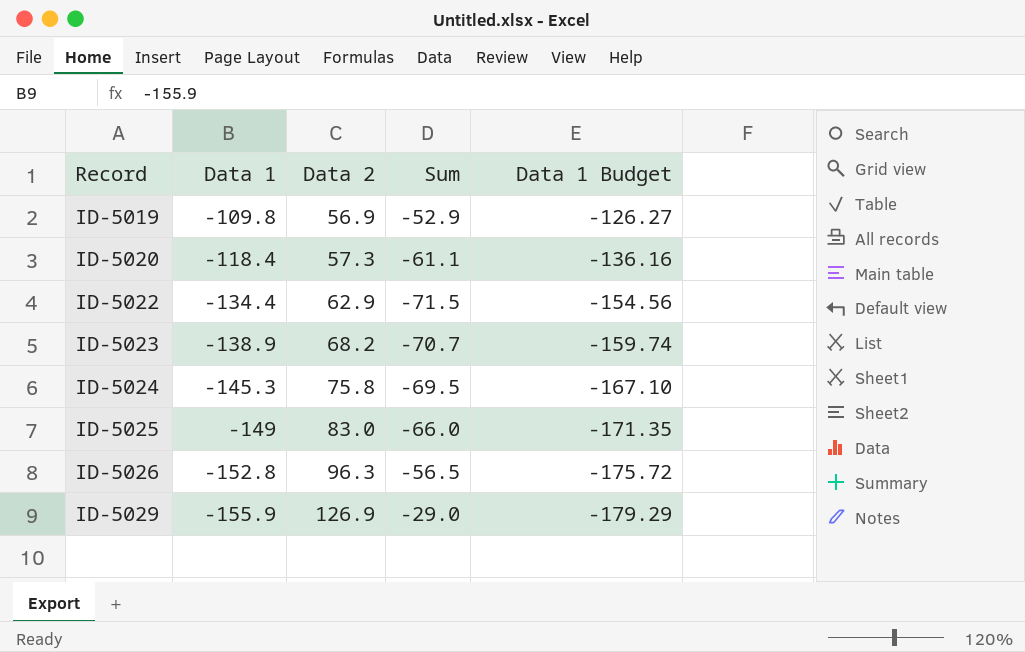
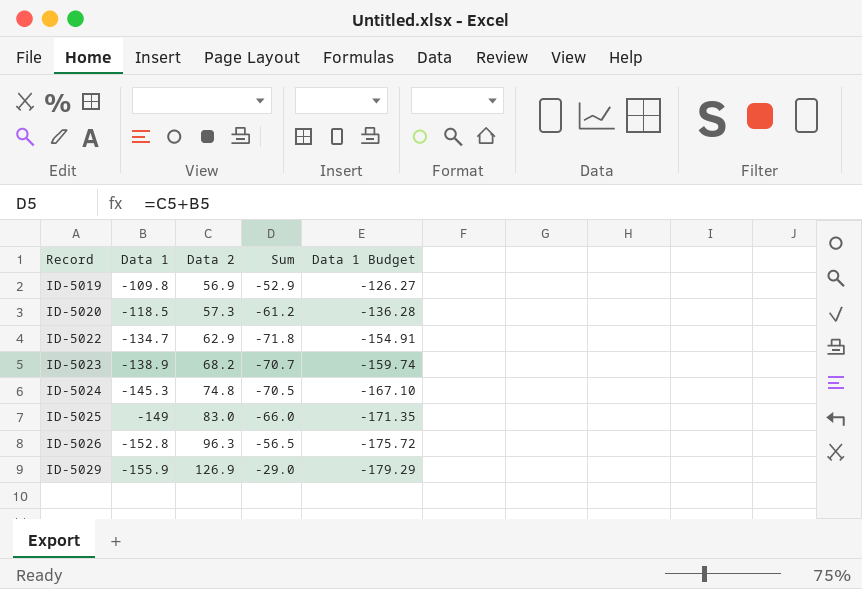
ID-5020 | Data 1: -118.4 -> -118.5
ID-5020 | Sum: -61.1 -> -61.2
ID-5020 | Data 1 Budget: -136.16 -> -136.28
ID-5022 | Data 1: -134.4 -> -134.7
ID-5022 | Sum: -71.5 -> -71.8
ID-5022 | Data 1 Budget: -154.56 -> -154.91
ID-5024 | Data 2: 75.8 -> 74.8
ID-5024 | Sum: -69.5 -> -70.5

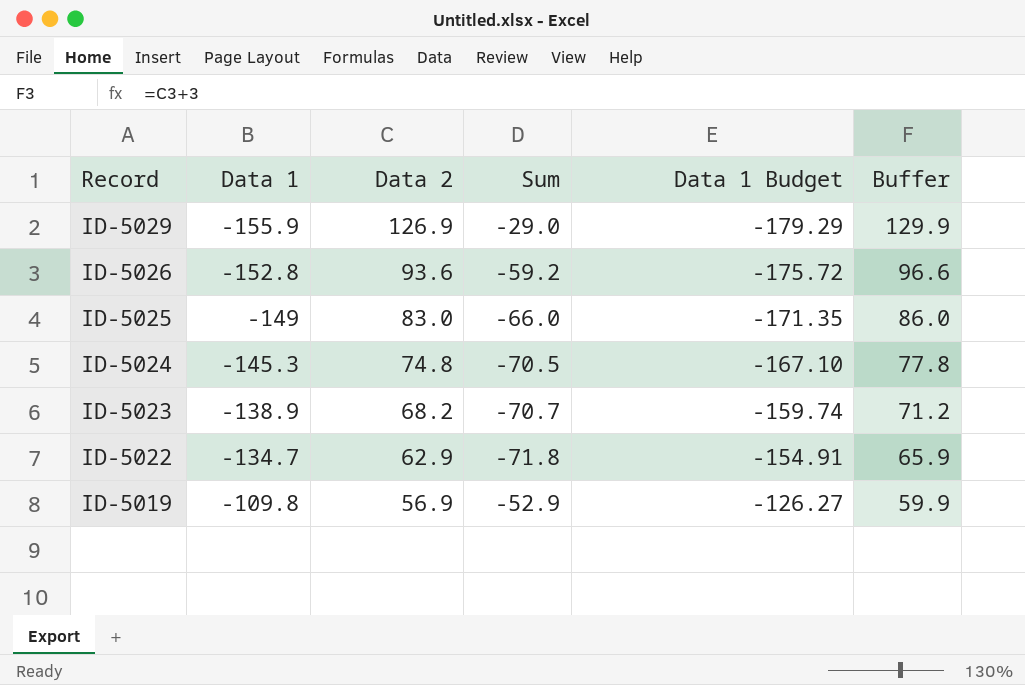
row order: Record ascending -> Record descending
column Buffer | formula: none -> [Data 2] + 3
row ID-5020: -118.5 | 57.3 | -61.2 | -136.28 -> none
ID-5026 | Data 2: 96.3 -> 93.6
ID-5026 | Sum: -56.5 -> -59.2

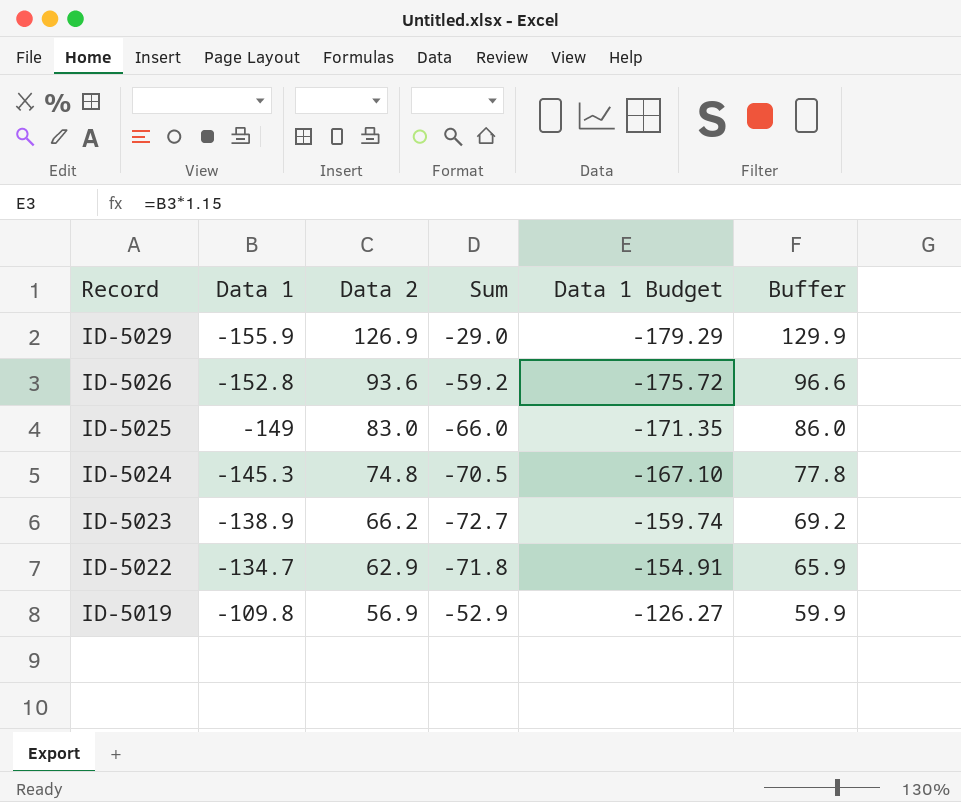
ID-5023 | Data 2: 68.2 -> 66.2
ID-5023 | Sum: -70.7 -> -72.7
ID-5023 | Buffer: 71.2 -> 69.2

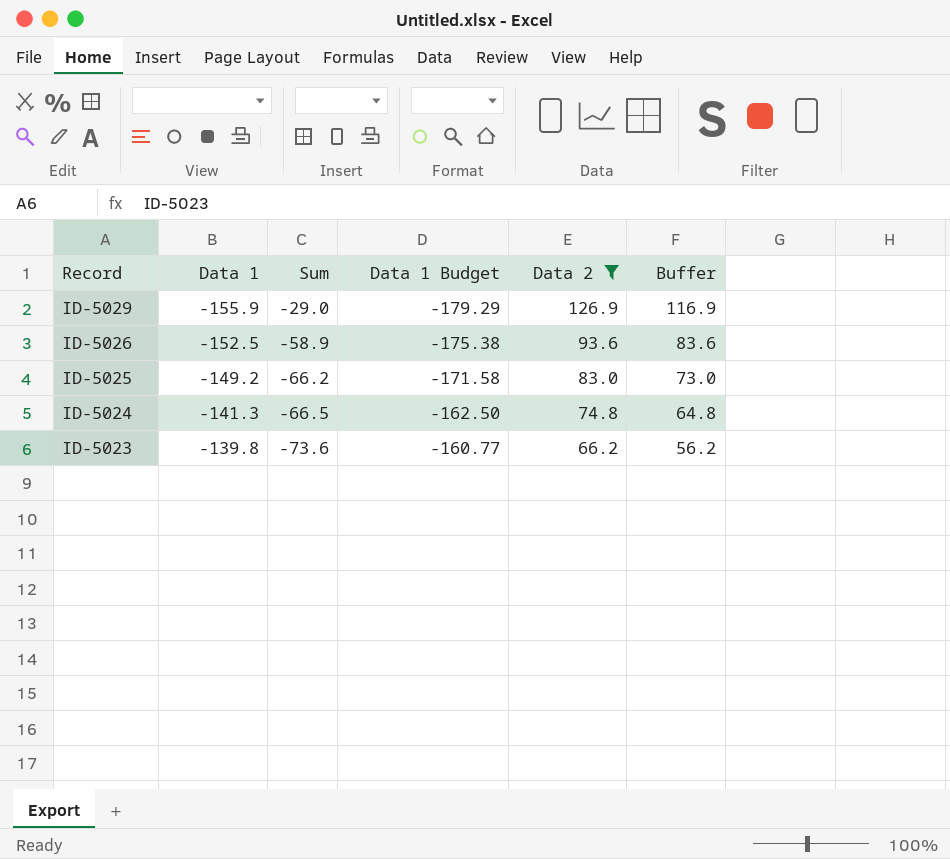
filter: none -> Data 2 >= 66.2
column Data 2 | position: 3 -> 5
column Buffer | formula: [Data 2] + 3 -> [Data 2] - 10
ID-5026 | Data 1: -152.8 -> -152.5
ID-5026 | Sum: -59.2 -> -58.9
ID-5026 | Data 1 Budget: -175.72 -> -175.38
ID-5025 | Data 1: -149 -> -149.2
ID-5025 | Sum: -66.0 -> -66.2
ID-5025 | Data 1 Budget: -171.35 -> -171.58
ID-5024 | Data 1: -145.3 -> -141.3
ID-5024 | Sum: -70.5 -> -66.5
ID-5024 | Data 1 Budget: -167.10 -> -162.50
ID-5023 | Data 1: -138.9 -> -139.8
ID-5023 | Sum: -72.7 -> -73.6
ID-5023 | Data 1 Budget: -159.74 -> -160.77

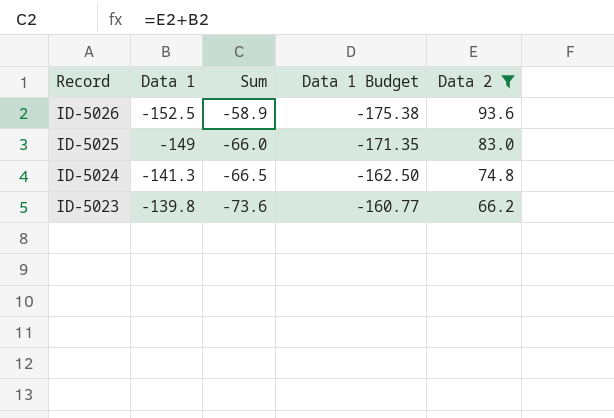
column Buffer | formula: [Data 2] - 10 -> none
row ID-5029: -155.9 | -29.0 | -179.29 | 126.9 | 116.9 -> none
ID-5025 | Data 1: -149.2 -> -149
ID-5025 | Sum: -66.2 -> -66.0
ID-5025 | Data 1 Budget: -171.58 -> -171.35

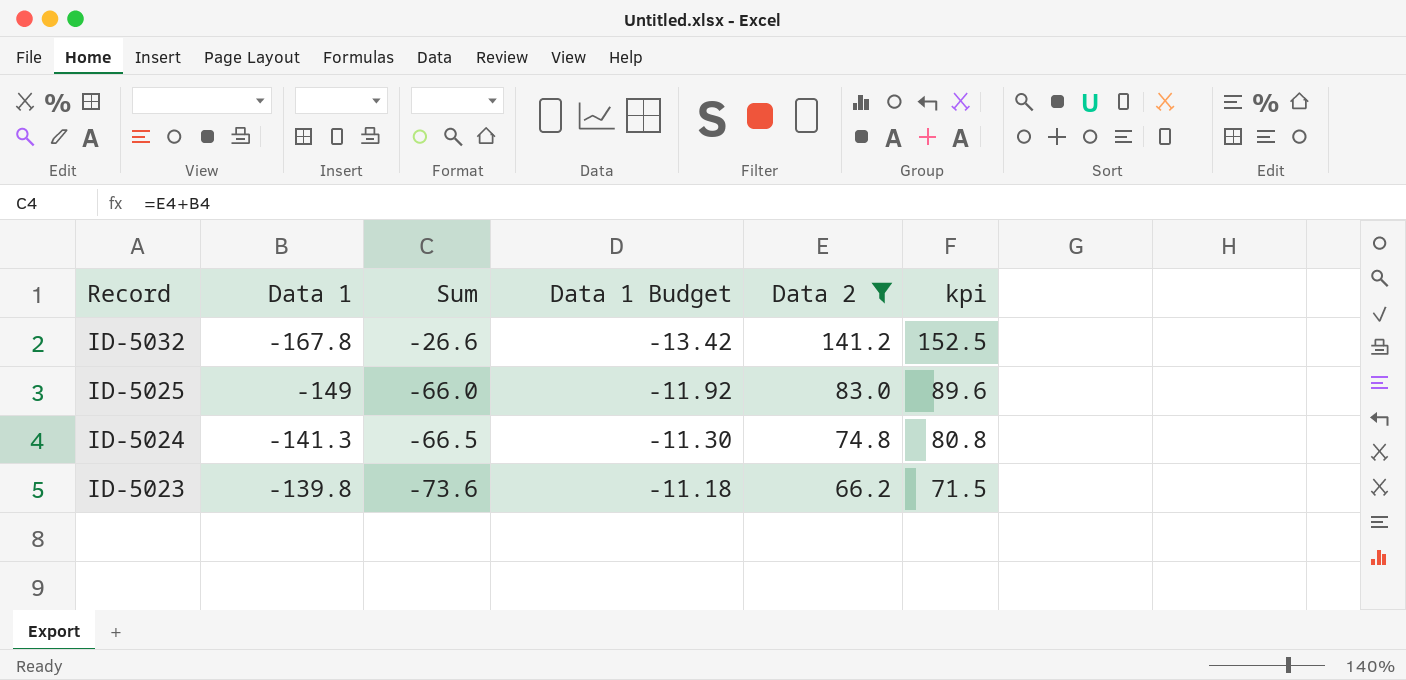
column Data 1 Budget | formula: [Data 1] * 1.15 -> [Data 1] * 0.08
column kpi | formula: none -> [Data 2] * 1.08
row ID-5026: -152.5 | -58.9 | -175.38 | 93.6 -> none
row ID-5032: none -> -167.8 | -26.6 | -13.42 | 141.2 | 152.5

